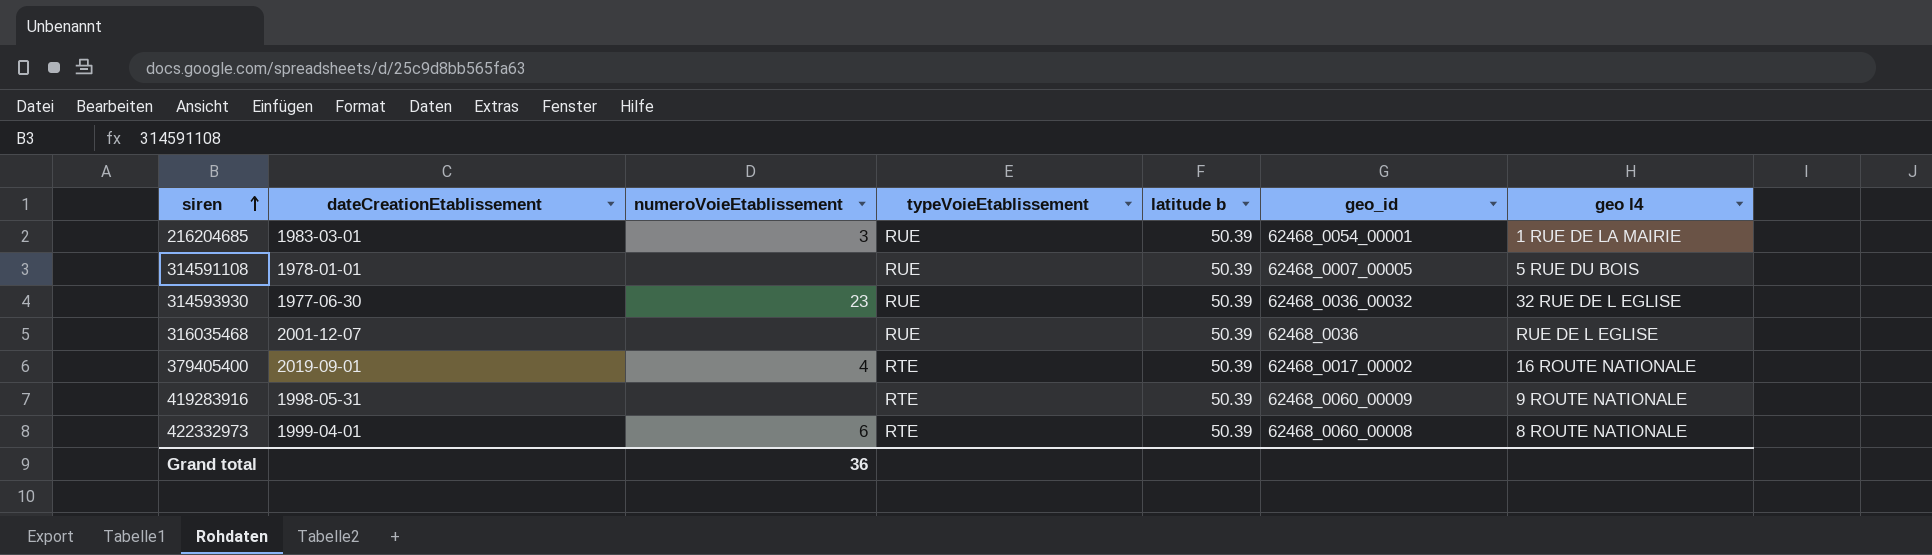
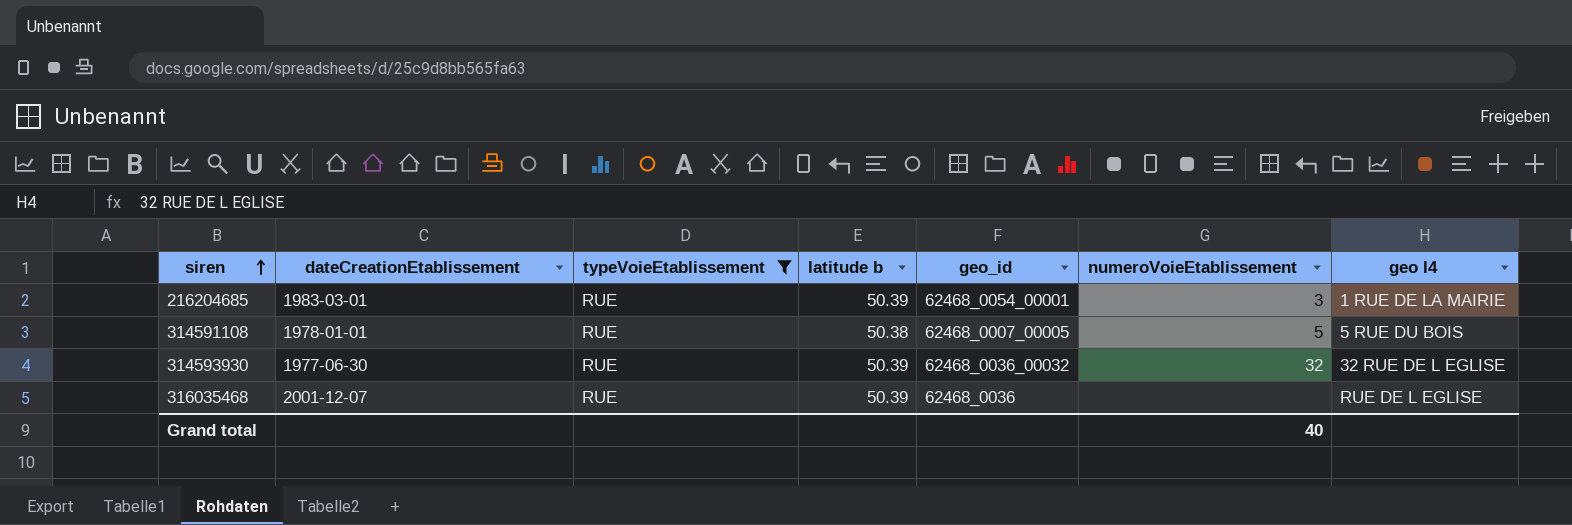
filter: none -> typeVoieEtablissement = RUE
column numeroVoieEtablissement | position: 3 -> 6
314591108 | latitude b: 50.39 -> 50.38
314591108 | numeroVoieEtablissement: none -> 5
314593930 | numeroVoieEtablissement: 23 -> 32
Grand total | numeroVoieEtablissement: 36 -> 40

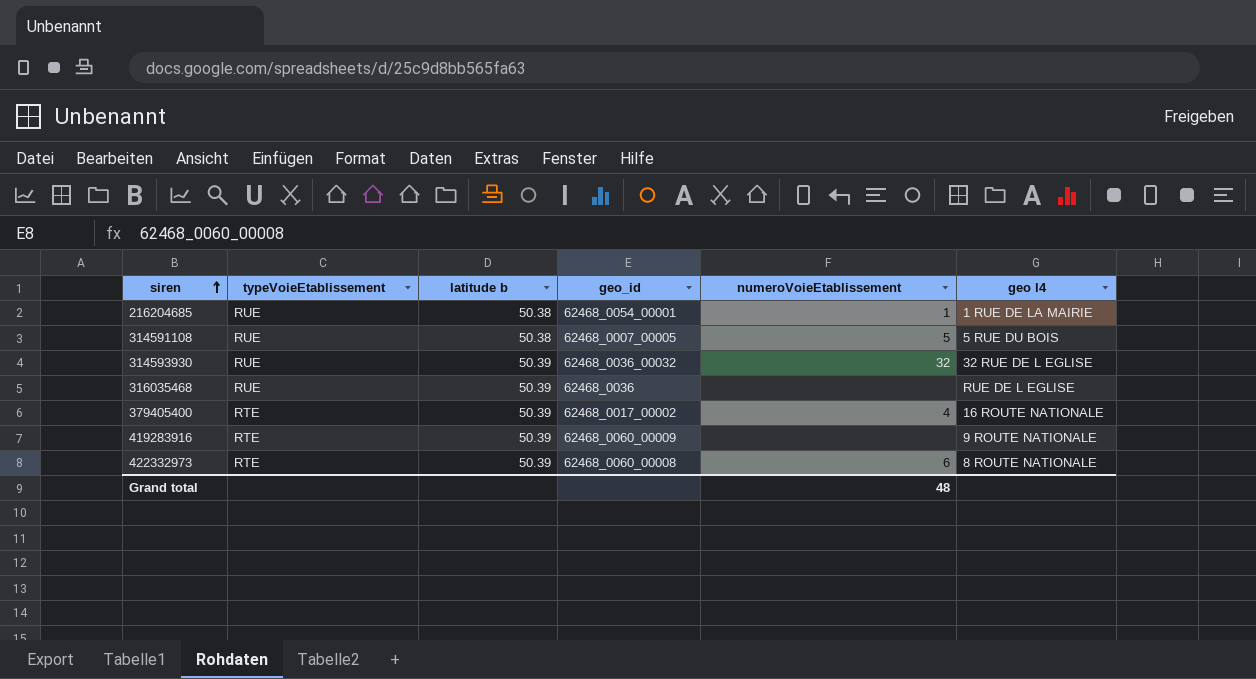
filter: typeVoieEtablissement = RUE -> none
column dateCreationEtablissement | position: 2 -> none
216204685 | latitude b: 50.39 -> 50.38
216204685 | numeroVoieEtablissement: 3 -> 1
Grand total | numeroVoieEtablissement: 40 -> 48

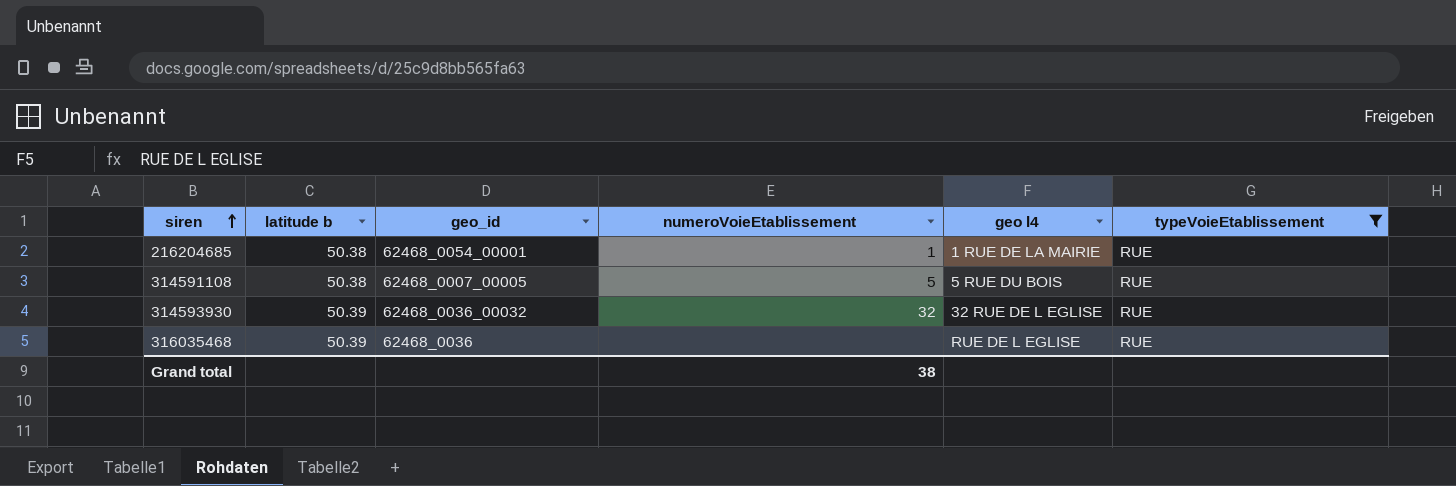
filter: none -> typeVoieEtablissement = RUE
column typeVoieEtablissement | position: 2 -> 6
Grand total | numeroVoieEtablissement: 48 -> 38

